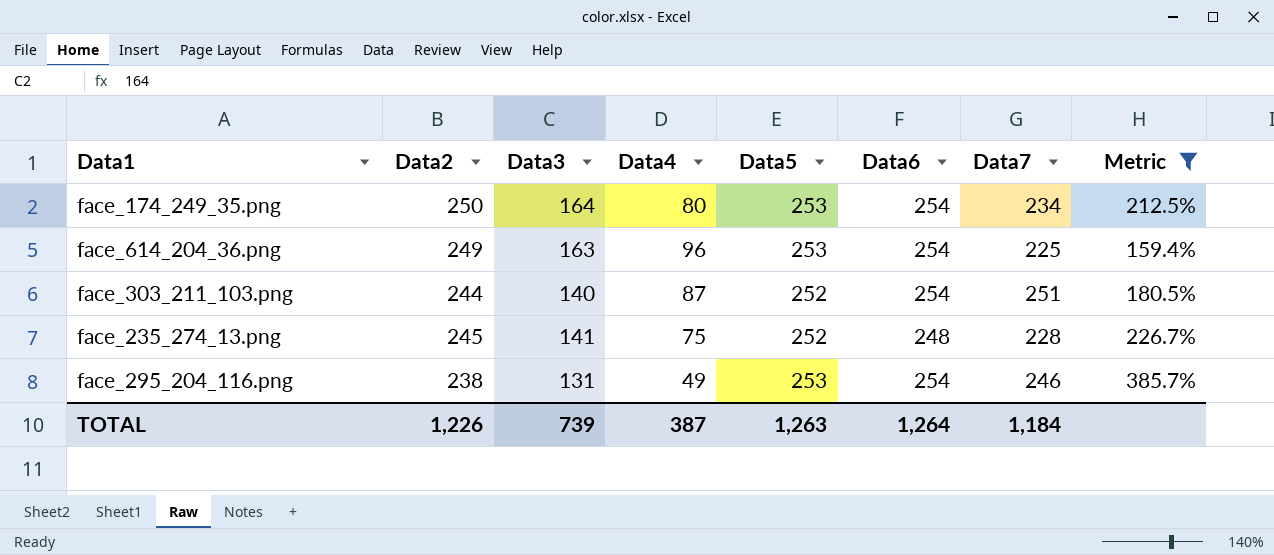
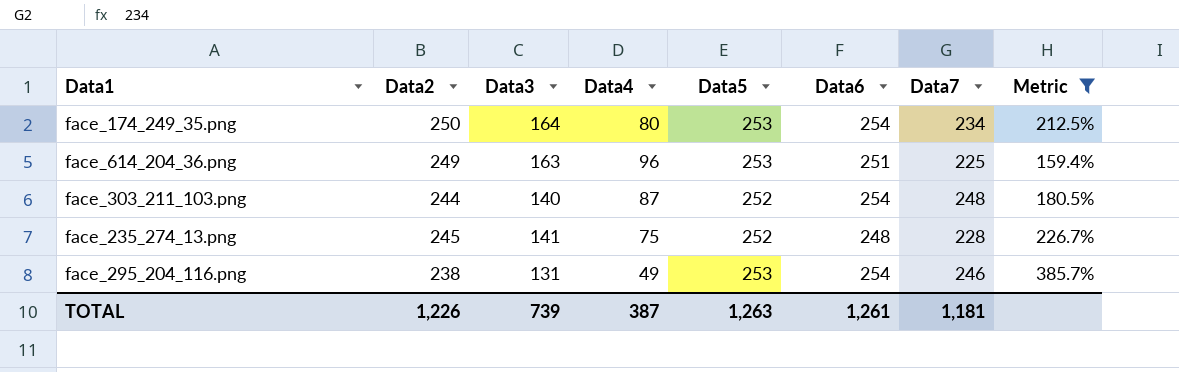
face_614_204_36.png | Data6: 254 -> 251
face_303_211_103.png | Data7: 251 -> 248
TOTAL | Data6: 1,264 -> 1,261
TOTAL | Data7: 1,184 -> 1,181

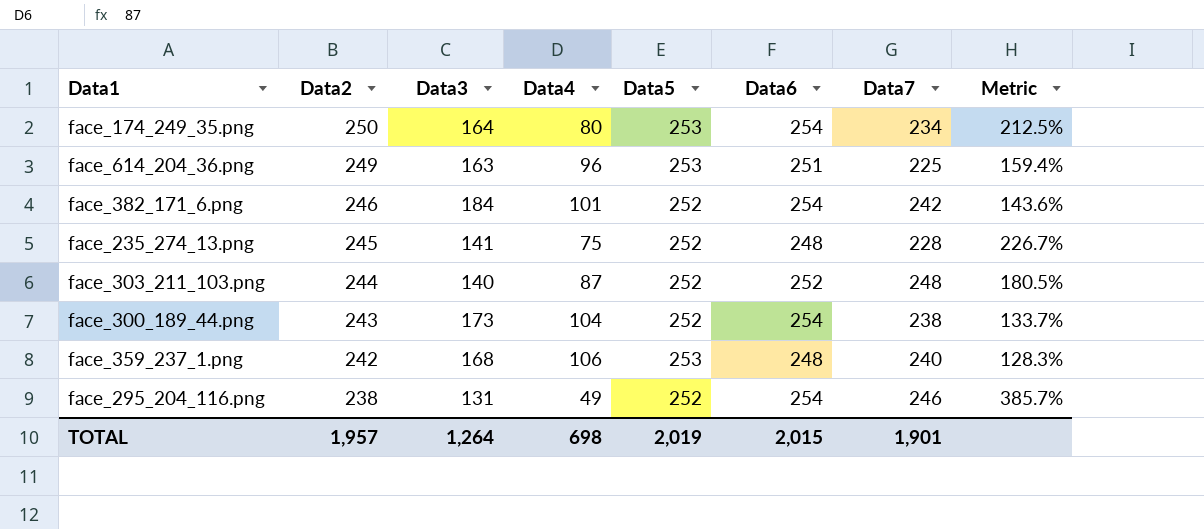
filter: Metric >= 159.4% -> none
row order: none -> Data2 descending
face_303_211_103.png | Data6: 254 -> 252
face_295_204_116.png | Data5: 253 -> 252
TOTAL | Data2: 1,226 -> 1,957
TOTAL | Data3: 739 -> 1,264
TOTAL | Data4: 387 -> 698
TOTAL | Data5: 1,263 -> 2,019
TOTAL | Data6: 1,261 -> 2,015
TOTAL | Data7: 1,181 -> 1,901

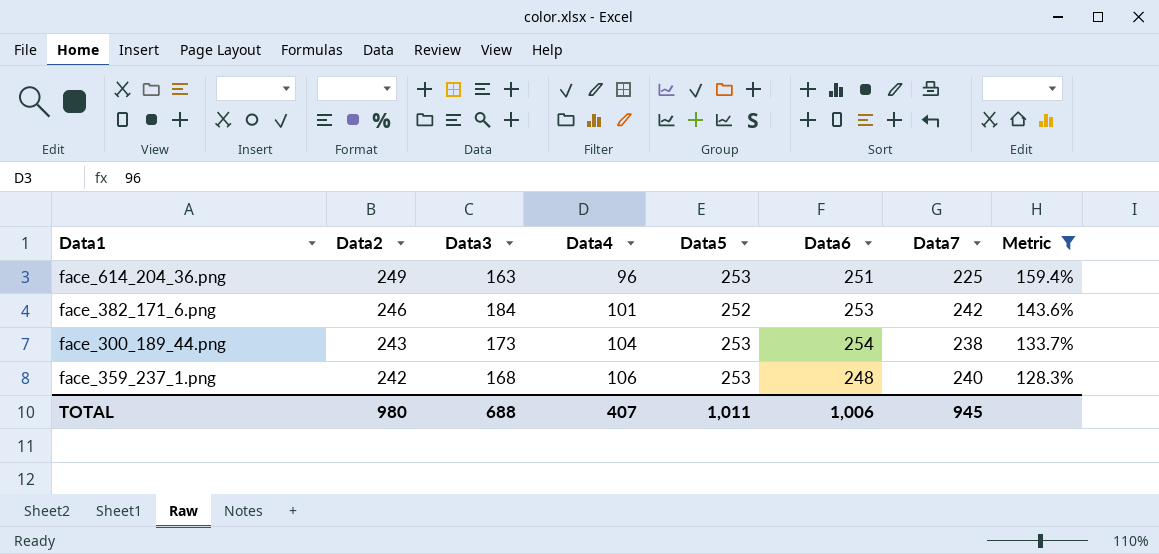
filter: none -> Metric <= 159.4%
face_382_171_6.png | Data6: 254 -> 253
face_300_189_44.png | Data5: 252 -> 253
TOTAL | Data2: 1,957 -> 980
TOTAL | Data3: 1,264 -> 688
TOTAL | Data4: 698 -> 407
TOTAL | Data5: 2,019 -> 1,011
TOTAL | Data6: 2,015 -> 1,006
TOTAL | Data7: 1,901 -> 945

